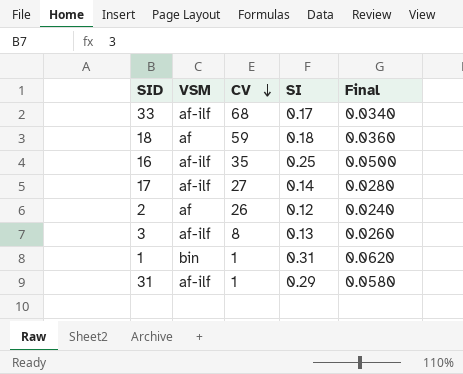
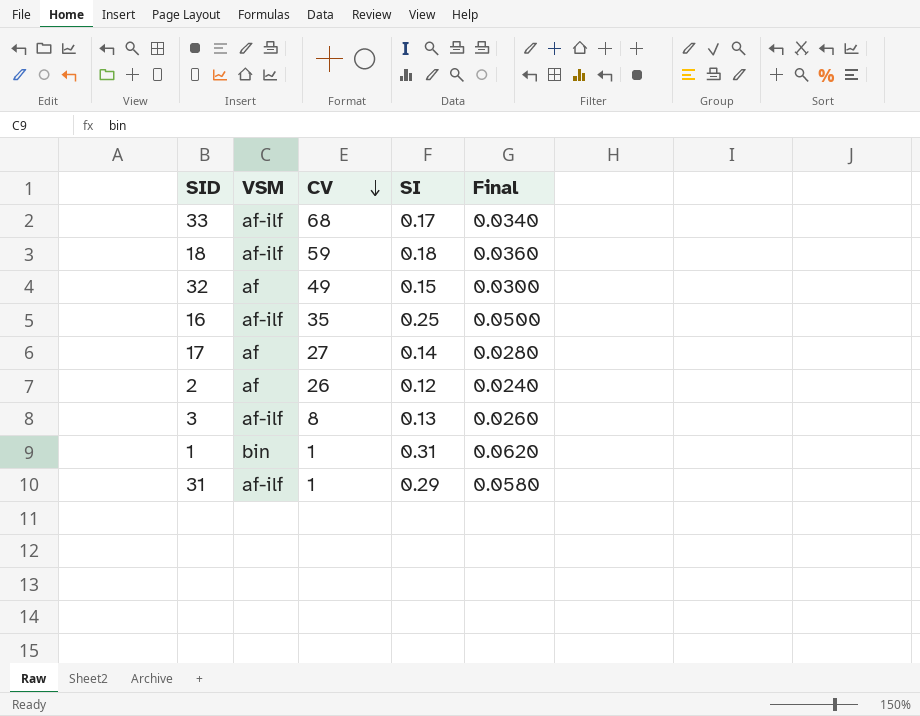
18 | VSM: af -> af-ilf
row 32: none -> af | 49 | 0.15 | 0.0300
17 | VSM: af-ilf -> af

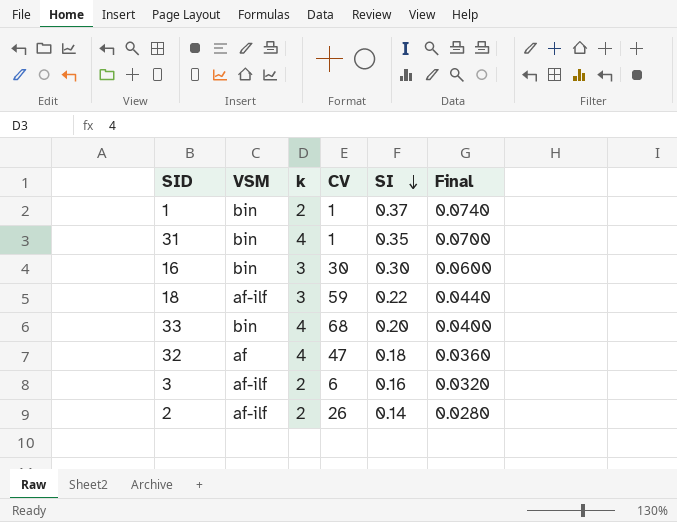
row order: CV descending -> SI descending
column k | position: none -> 3
row 17: af | 27 | 0.14 | 0.0280 -> none
1 | SI: 0.31 -> 0.37
1 | Final: 0.0620 -> 0.0740
31 | VSM: af-ilf -> bin
31 | SI: 0.29 -> 0.35
31 | Final: 0.0580 -> 0.0700
16 | VSM: af-ilf -> bin
16 | CV: 35 -> 30
16 | SI: 0.25 -> 0.30
16 | Final: 0.0500 -> 0.0600
18 | SI: 0.18 -> 0.22
18 | Final: 0.0360 -> 0.0440
33 | VSM: af-ilf -> bin
33 | SI: 0.17 -> 0.20
33 | Final: 0.0340 -> 0.0400
32 | CV: 49 -> 47
32 | SI: 0.15 -> 0.18
32 | Final: 0.0300 -> 0.0360
3 | CV: 8 -> 6
3 | SI: 0.13 -> 0.16
3 | Final: 0.0260 -> 0.0320
2 | VSM: af -> af-ilf
2 | SI: 0.12 -> 0.14
2 | Final: 0.0240 -> 0.0280

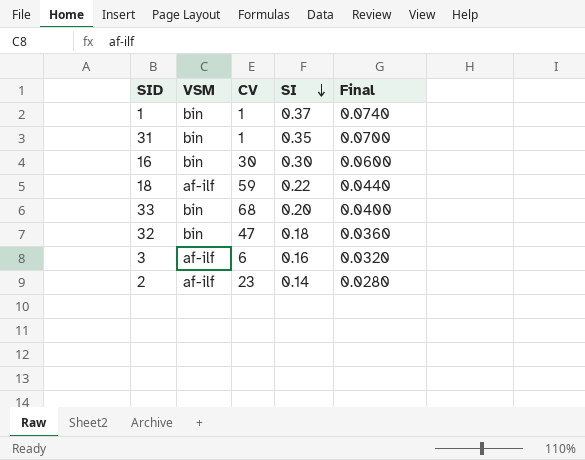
column k | position: 3 -> none
32 | VSM: af -> bin
2 | CV: 26 -> 23

